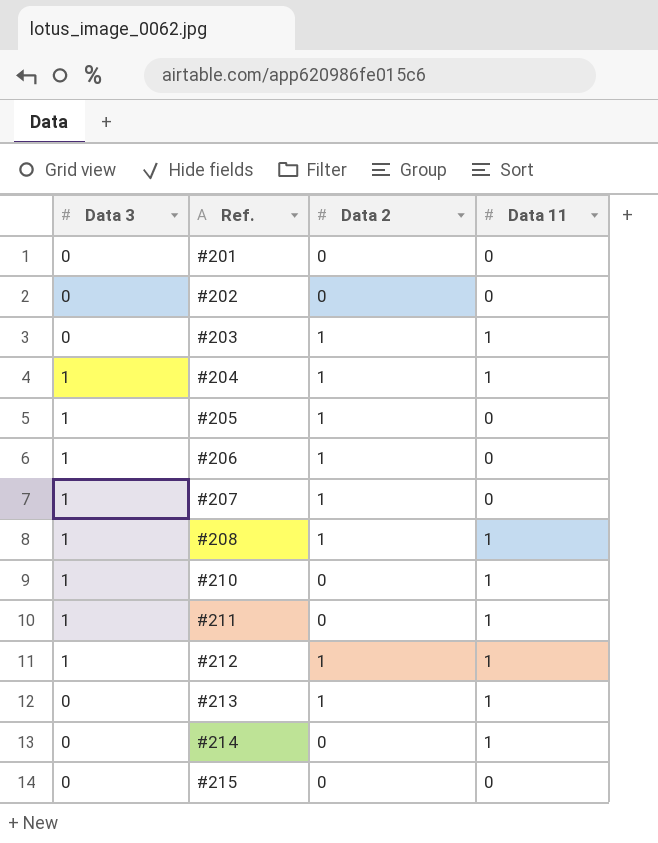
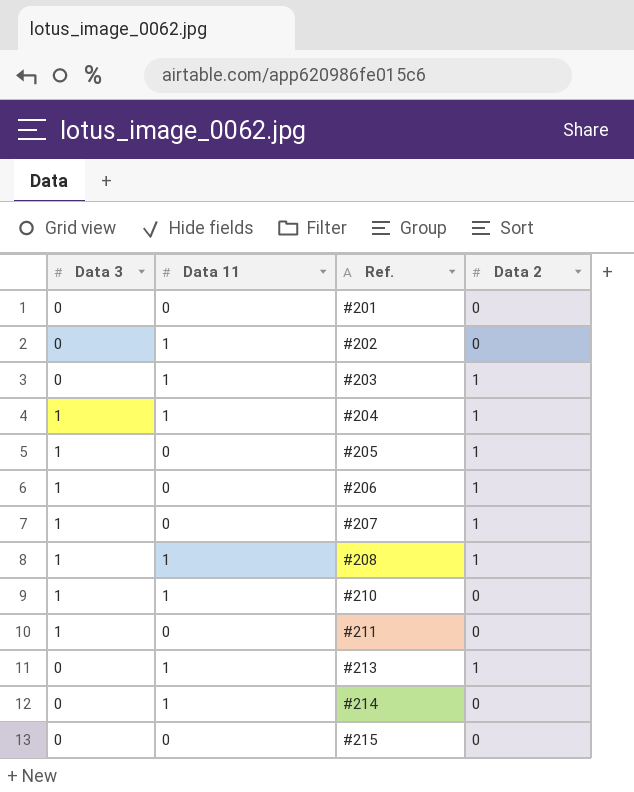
column Data 11 | position: 4 -> 2
row #212: 1 | 1 | 1 -> none
#202 | Data 11: 0 -> 1
#211 | Data 11: 1 -> 0

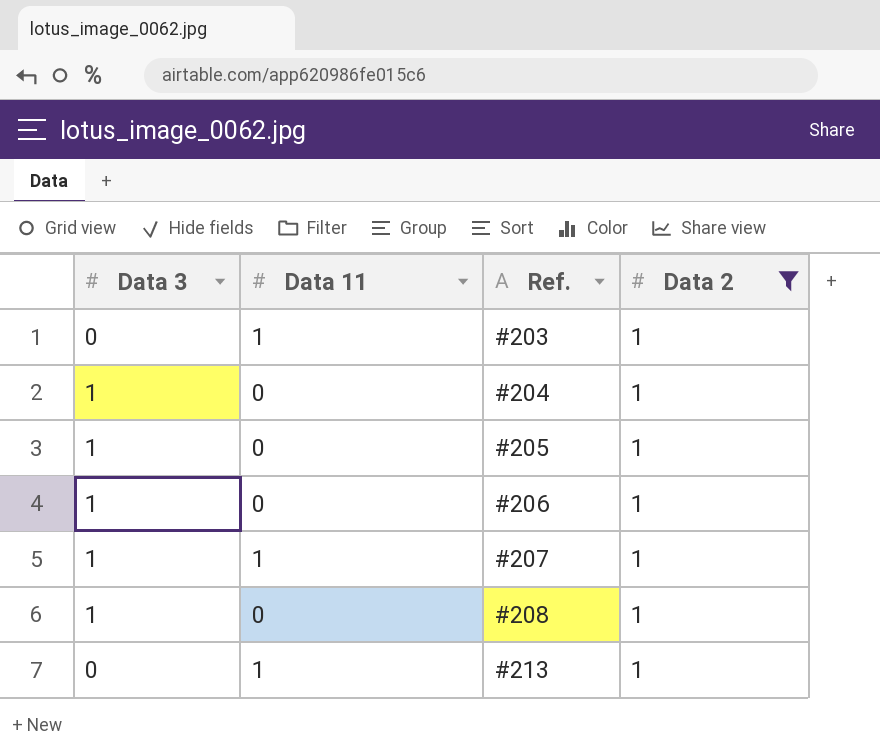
filter: none -> Data 2 = 1
#204 | Data 11: 1 -> 0
#207 | Data 11: 0 -> 1
#208 | Data 11: 1 -> 0

